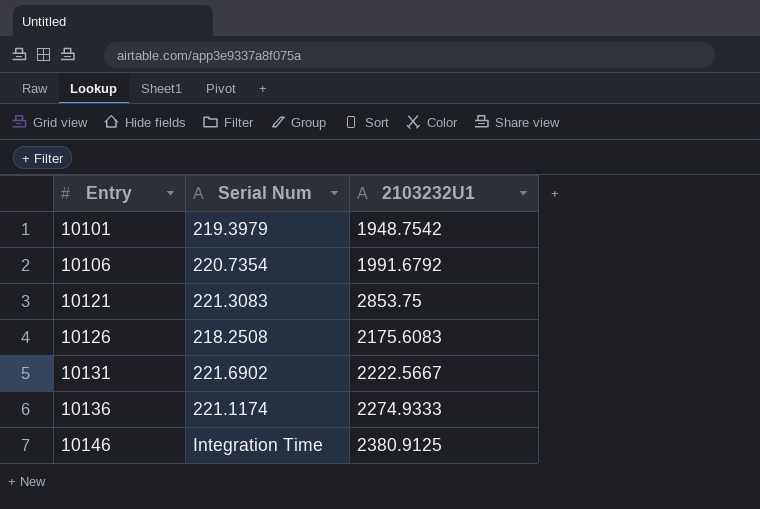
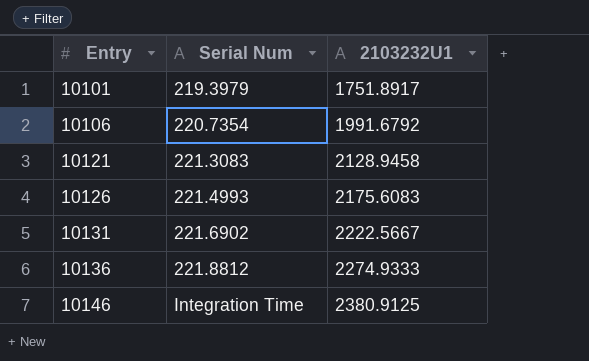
10101 | 2103232U1: 1948.7542 -> 1751.8917
10121 | 2103232U1: 2853.75 -> 2128.9458
10126 | Serial Num: 218.2508 -> 221.4993
10136 | Serial Num: 221.1174 -> 221.8812

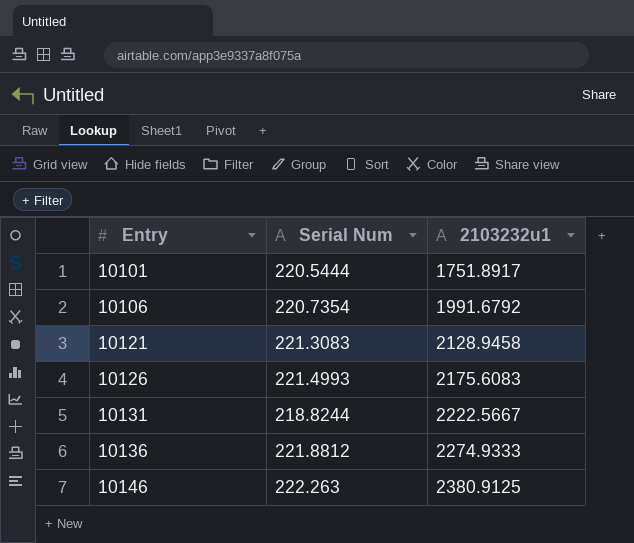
column name: 2103232U1 -> 2103232u1
10101 | Serial Num: 219.3979 -> 220.5444
10131 | Serial Num: 221.6902 -> 218.8244
10146 | Serial Num: Integration Time -> 222.263

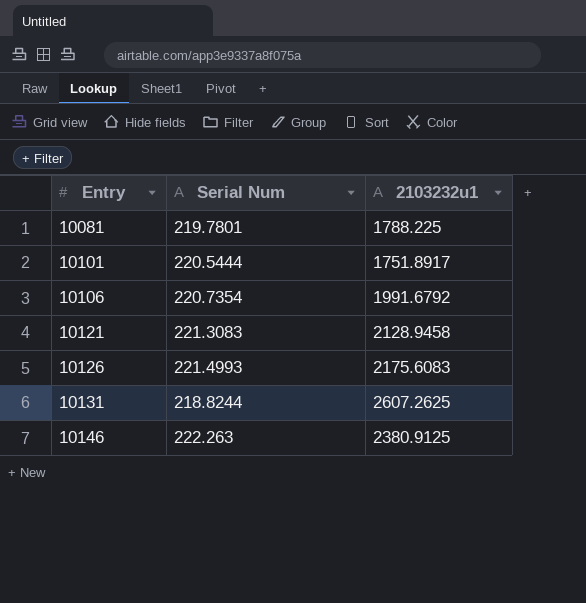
row 10136: 221.8812 | 2274.9333 -> none
row 10081: none -> 219.7801 | 1788.225
10131 | 2103232u1: 2222.5667 -> 2607.2625

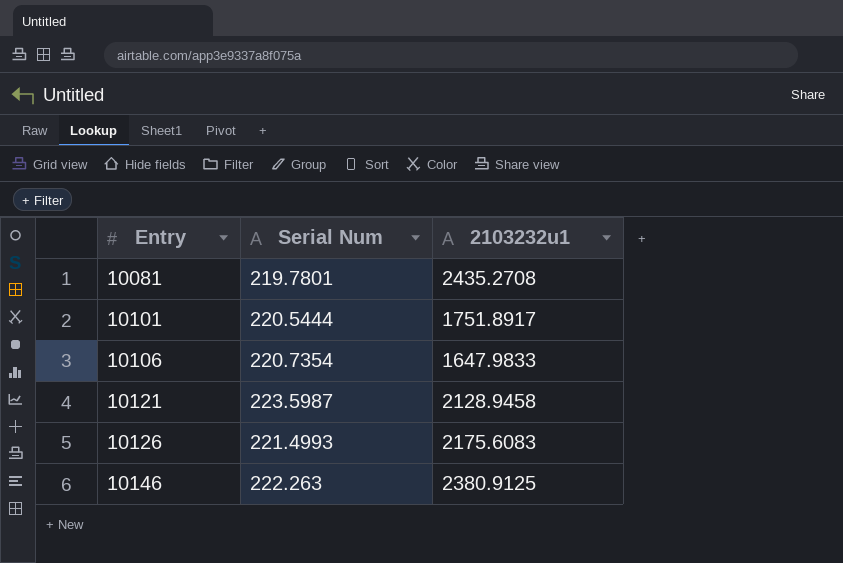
row 10131: 218.8244 | 2607.2625 -> none
10081 | 2103232u1: 1788.225 -> 2435.2708
10106 | 2103232u1: 1991.6792 -> 1647.9833
10121 | Serial Num: 221.3083 -> 223.5987

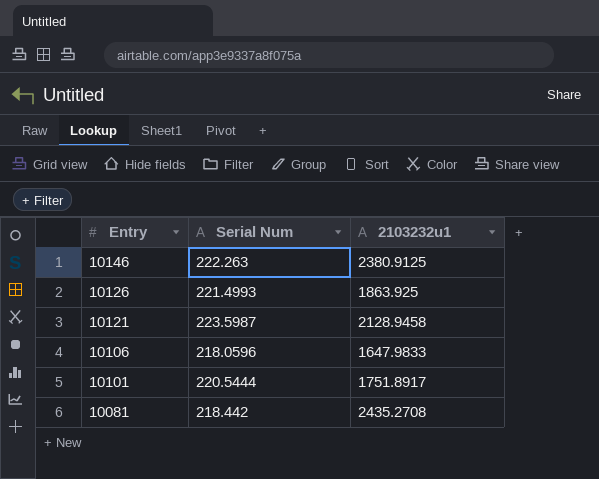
row order: Entry ascending -> Entry descending
10126 | 2103232u1: 2175.6083 -> 1863.925
10106 | Serial Num: 220.7354 -> 218.0596
10081 | Serial Num: 219.7801 -> 218.442

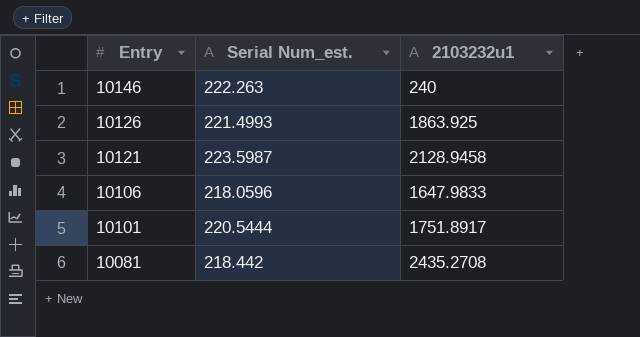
column name: Serial Num -> Serial Num_est.
10146 | 2103232u1: 2380.9125 -> 240

